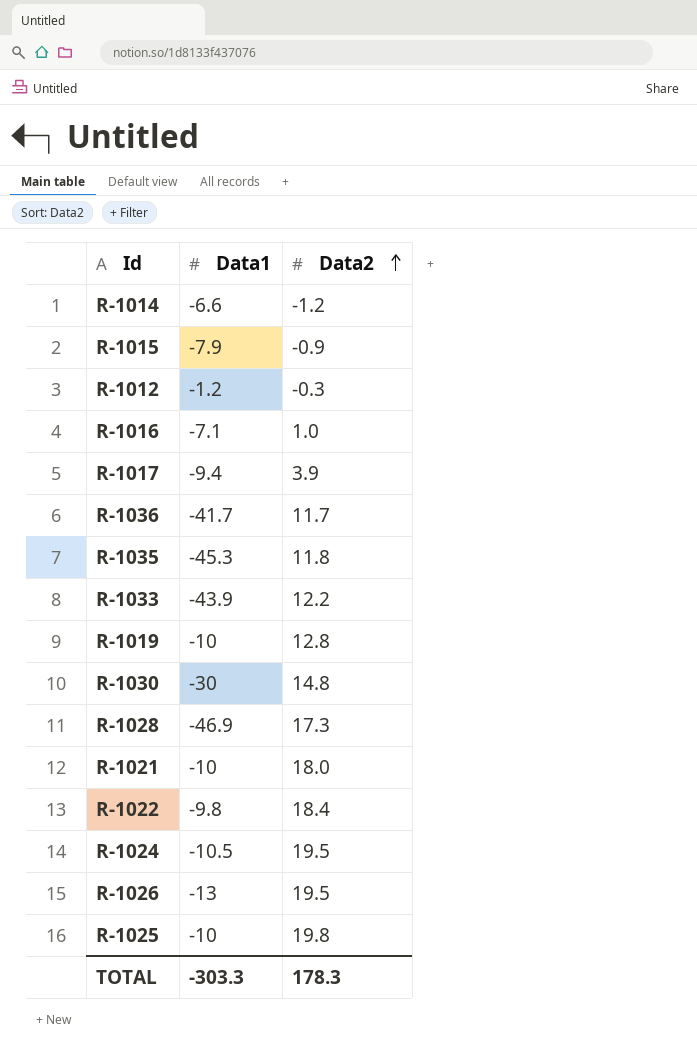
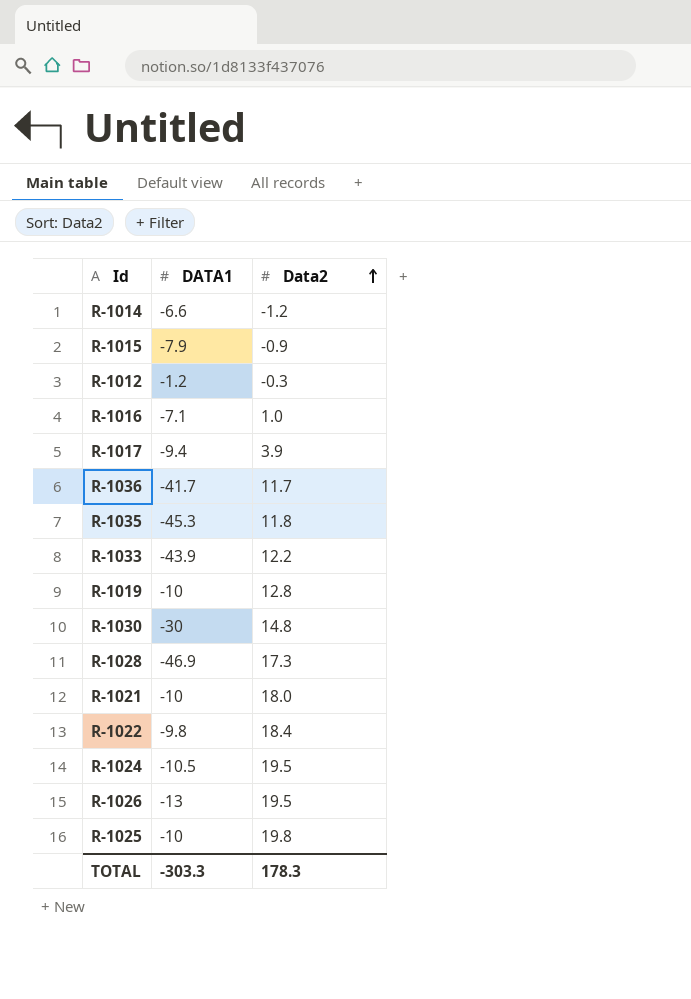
column name: Data1 -> DATA1

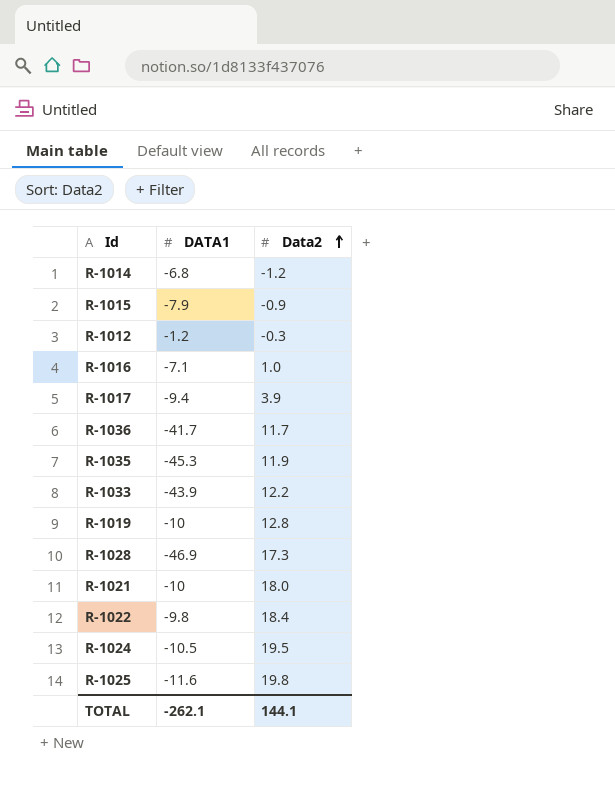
row R-1030: -30 | 14.8 -> none
row R-1026: -13 | 19.5 -> none
R-1014 | DATA1: -6.6 -> -6.8
R-1035 | Data2: 11.8 -> 11.9
R-1025 | DATA1: -10 -> -11.6
TOTAL | DATA1: -303.3 -> -262.1
TOTAL | Data2: 178.3 -> 144.1

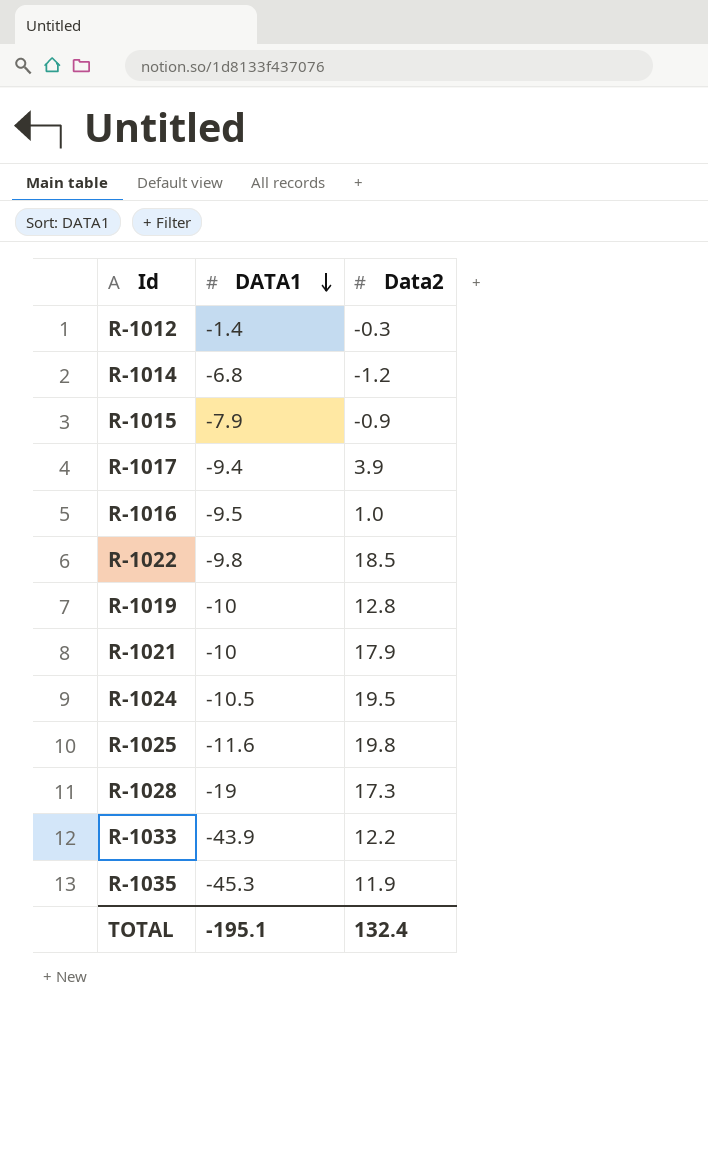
row order: Data2 ascending -> DATA1 descending
row R-1036: -41.7 | 11.7 -> none
R-1012 | DATA1: -1.2 -> -1.4
R-1016 | DATA1: -7.1 -> -9.5
R-1022 | Data2: 18.4 -> 18.5
R-1021 | Data2: 18.0 -> 17.9
R-1028 | DATA1: -46.9 -> -19
TOTAL | DATA1: -262.1 -> -195.1
TOTAL | Data2: 144.1 -> 132.4

